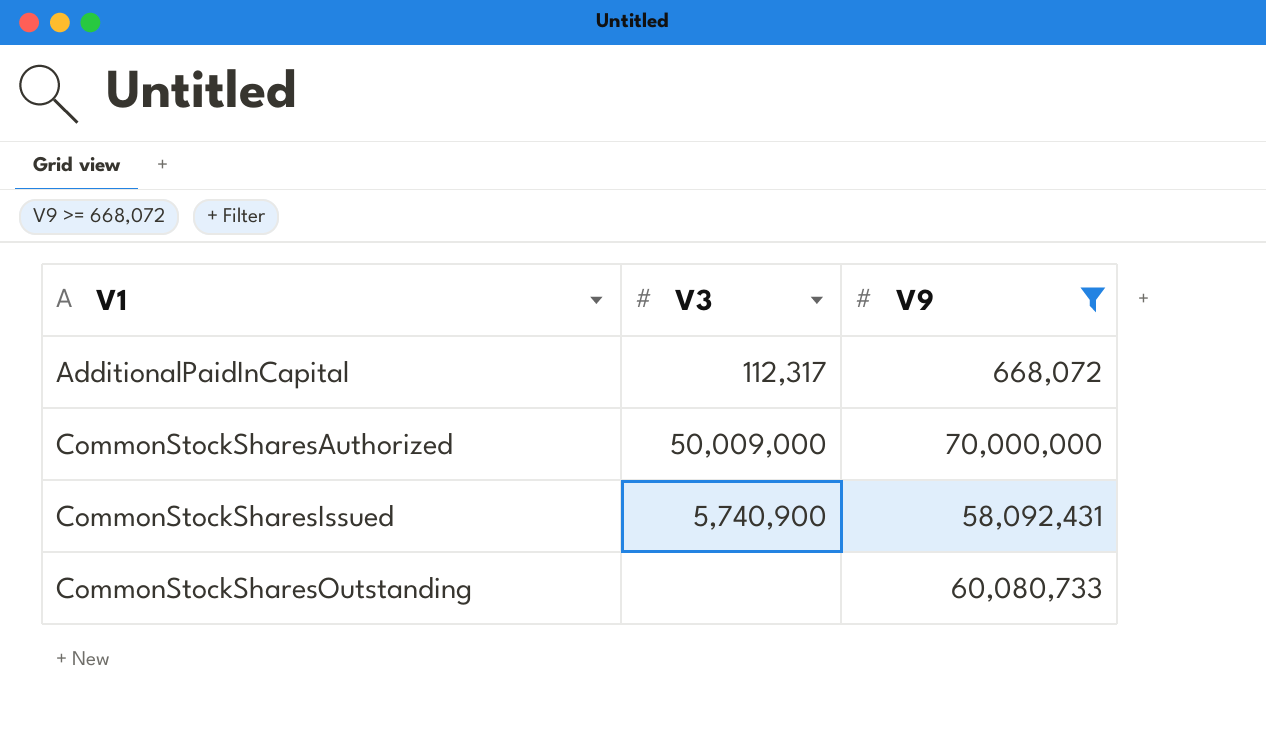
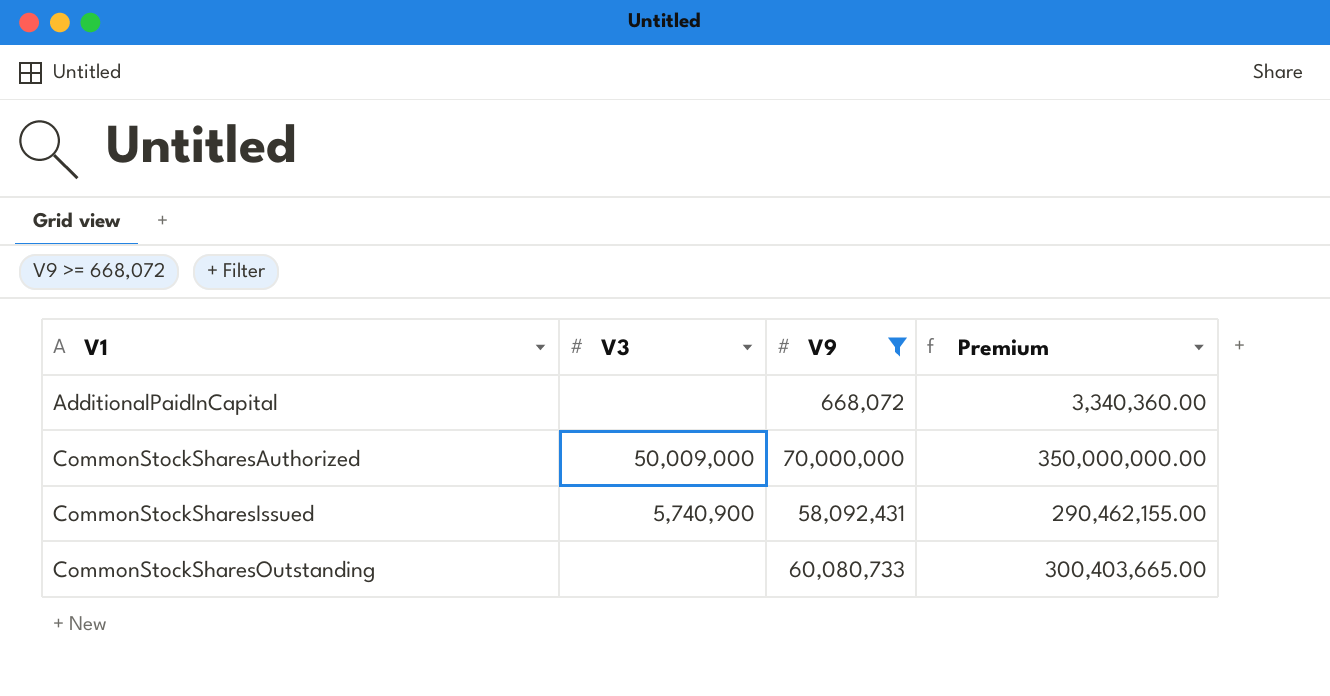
column Premium | formula: none -> [V9] * 5
AdditionalPaidInCapital | V3: 112,317 -> none

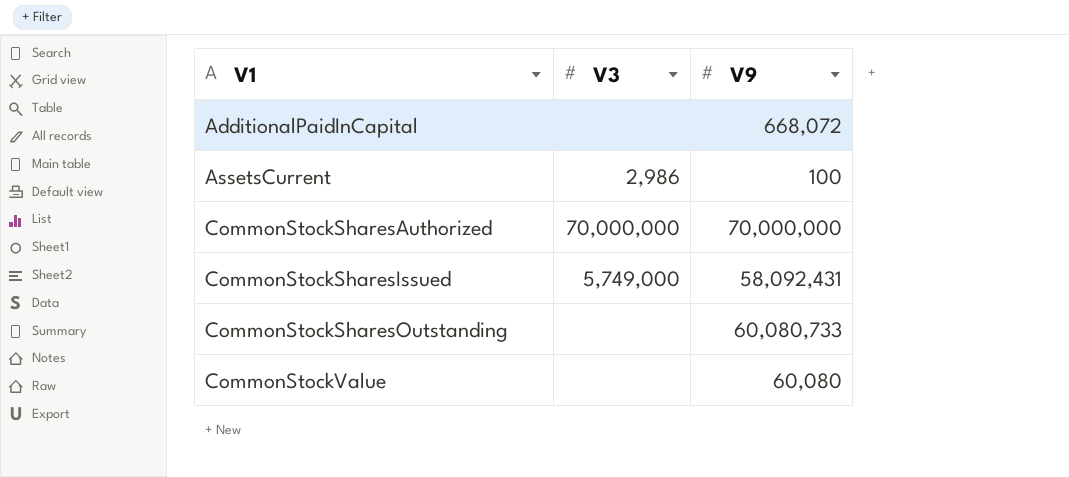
filter: V9 >= 668,072 -> none
column Premium | formula: [V9] * 5 -> none
CommonStockSharesAuthorized | V3: 50,009,000 -> 70,000,000
CommonStockSharesIssued | V3: 5,740,900 -> 5,749,000

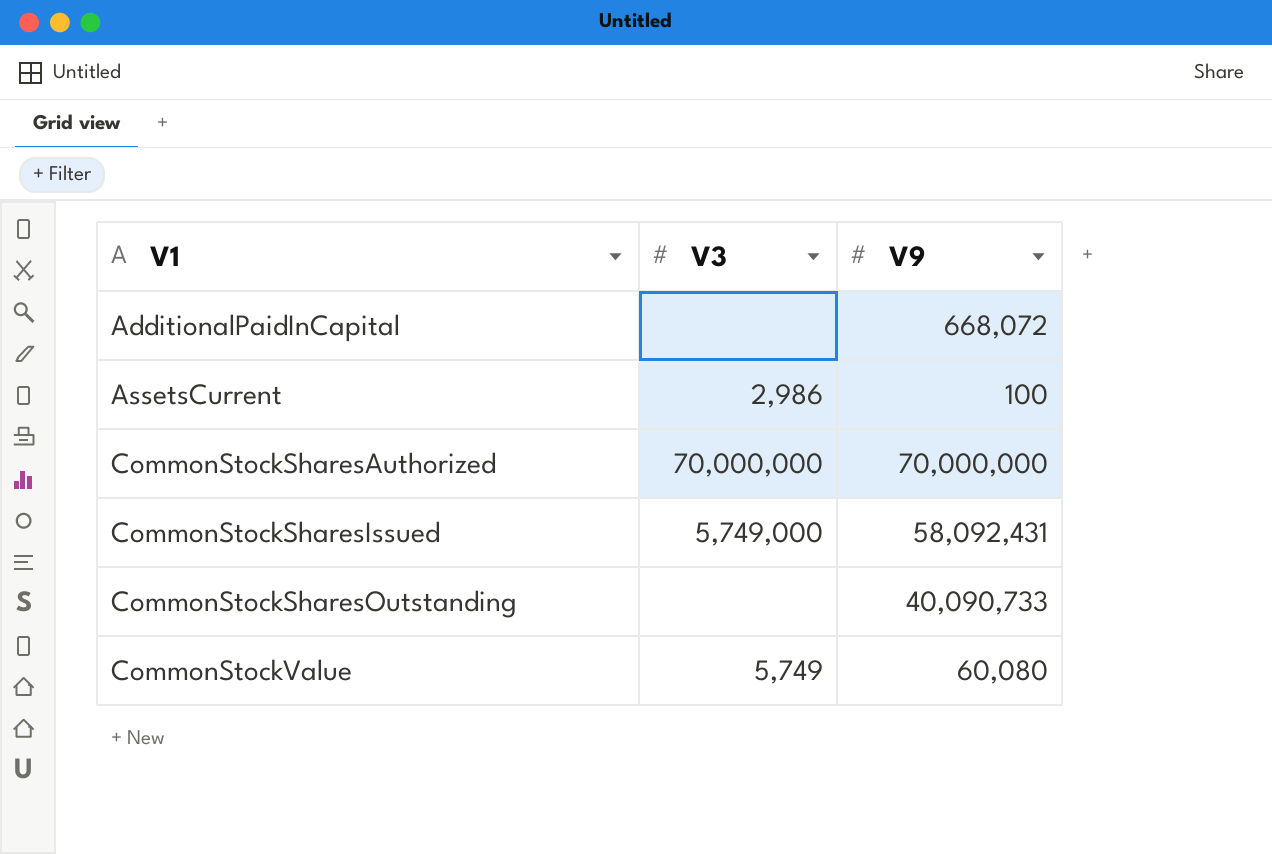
CommonStockSharesOutstanding | V9: 60,080,733 -> 40,090,733
CommonStockValue | V3: none -> 5,749

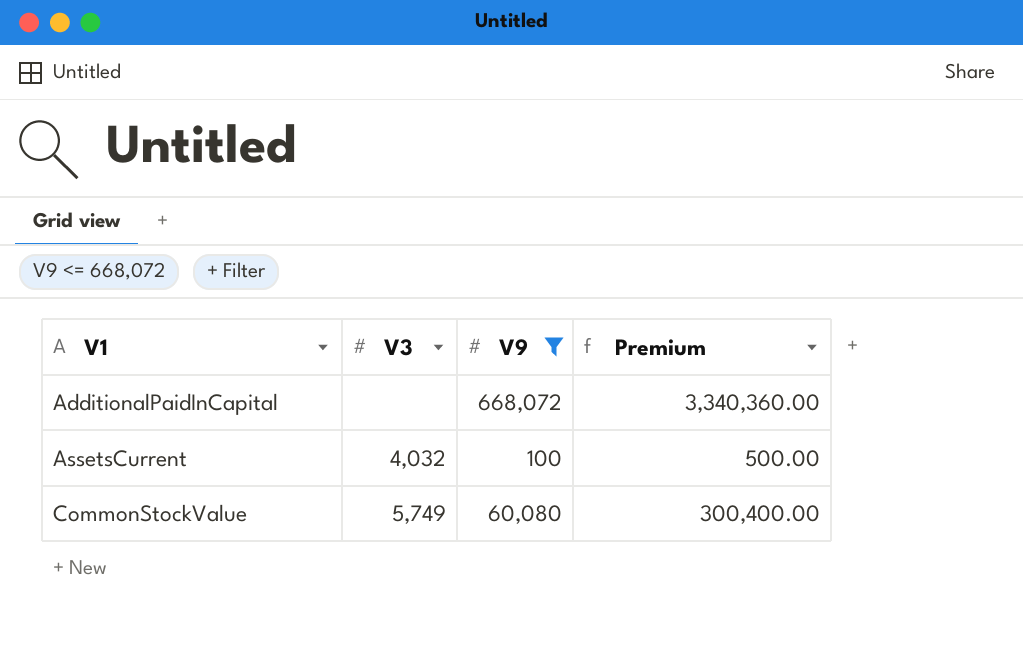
filter: none -> V9 <= 668,072
column Premium | formula: none -> [V9] * 5
AssetsCurrent | V3: 2,986 -> 4,032

